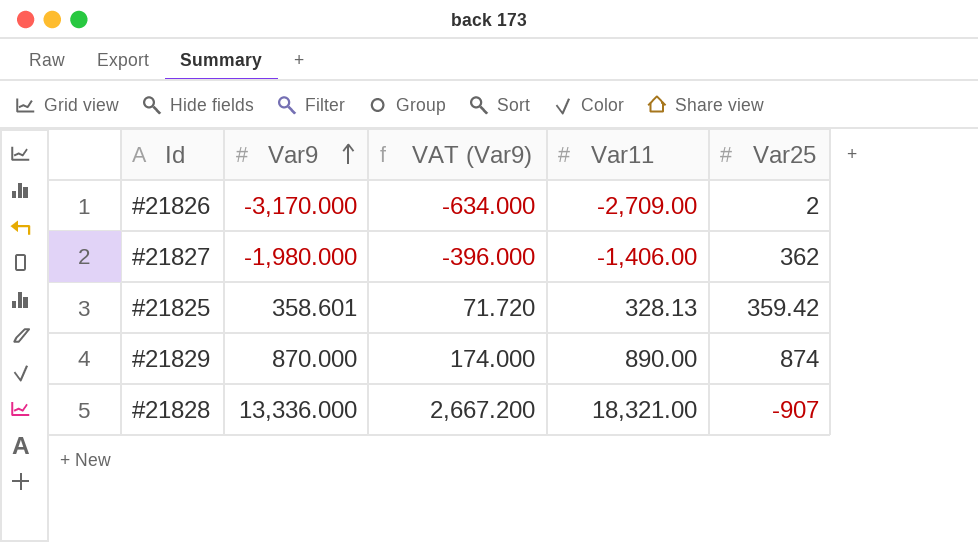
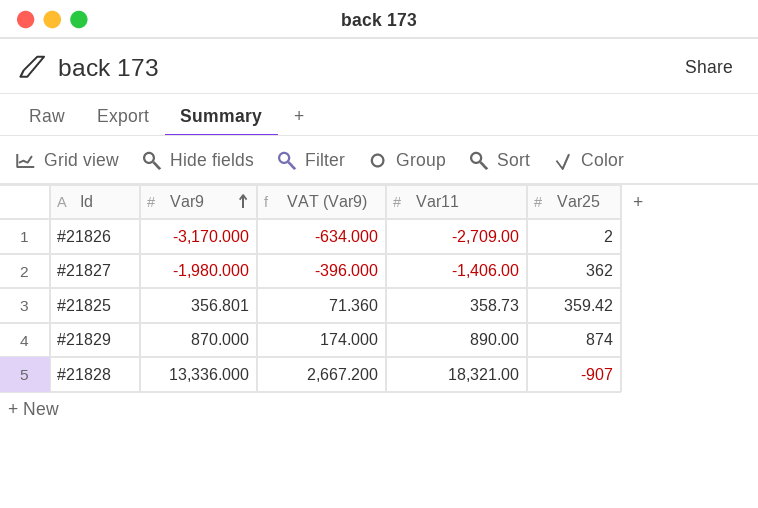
#21825 | Var9: 358.601 -> 356.801
#21825 | VAT (Var9): 71.720 -> 71.360
#21825 | Var11: 328.13 -> 358.73

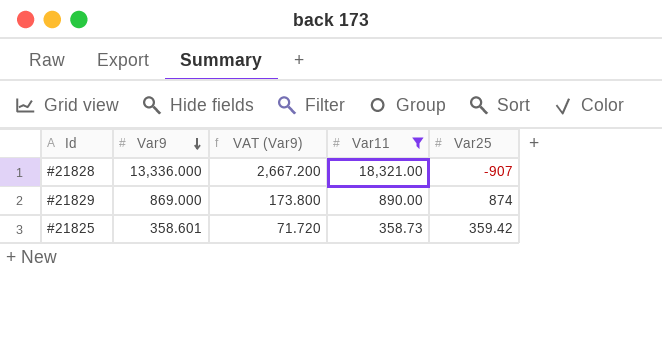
filter: none -> Var11 >= 358.73
row order: Var9 ascending -> Var9 descending
#21829 | Var9: 870.000 -> 869.000
#21829 | VAT (Var9): 174.000 -> 173.800
#21825 | Var9: 356.801 -> 358.601
#21825 | VAT (Var9): 71.360 -> 71.720

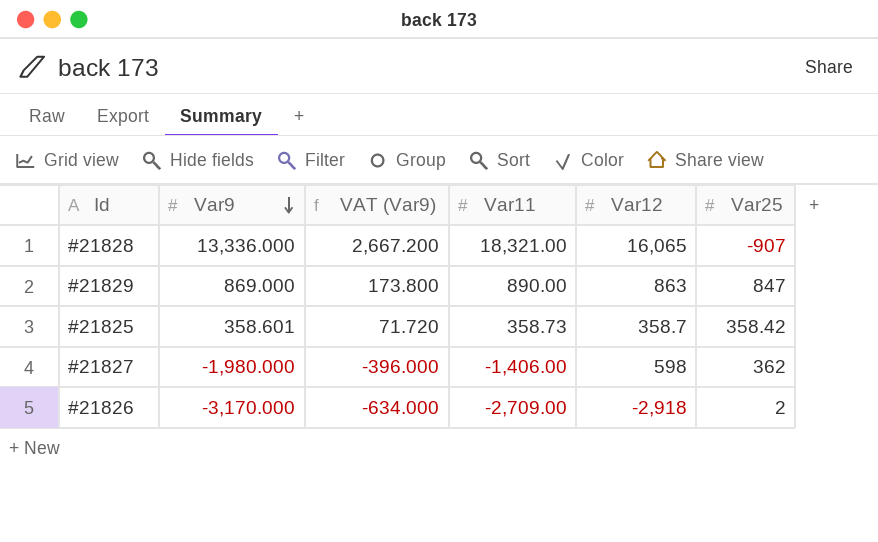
filter: Var11 >= 358.73 -> none
column Var12 | position: none -> 5
#21829 | Var25: 874 -> 847
#21825 | Var25: 359.42 -> 358.42

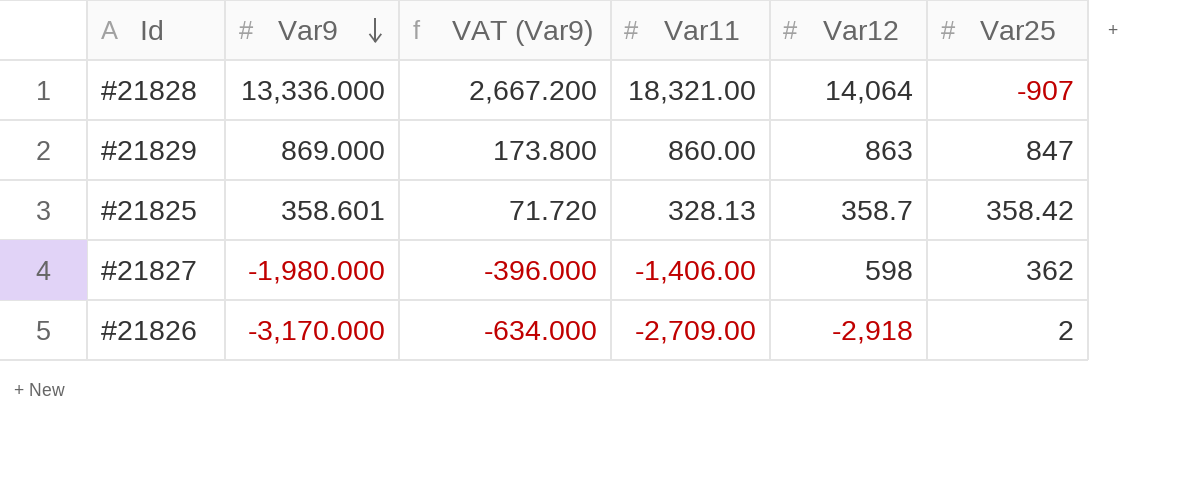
#21828 | Var12: 16,065 -> 14,064
#21829 | Var11: 890.00 -> 860.00
#21825 | Var11: 358.73 -> 328.13

